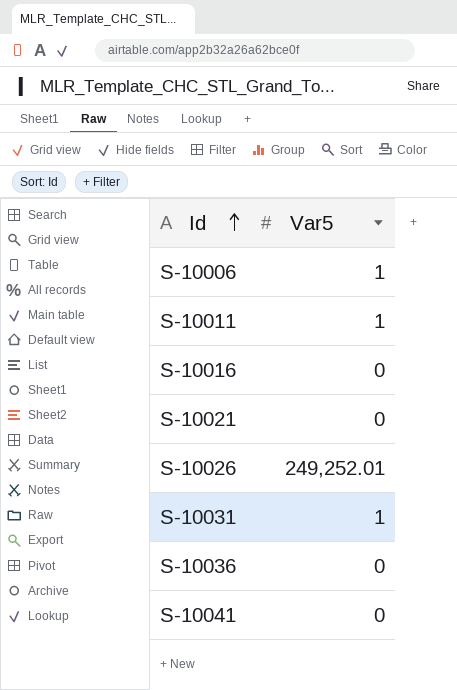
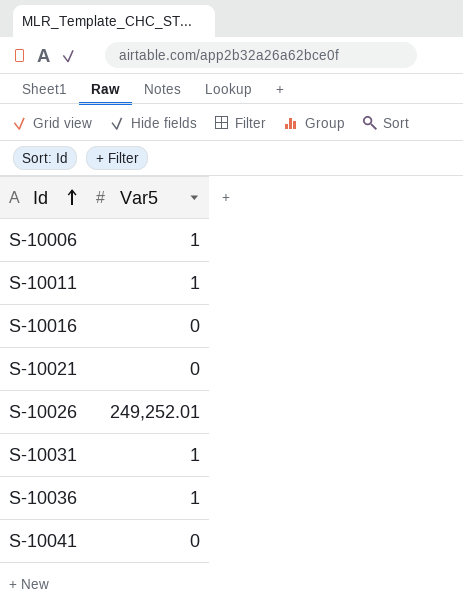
S-10036 | Var5: 0 -> 1

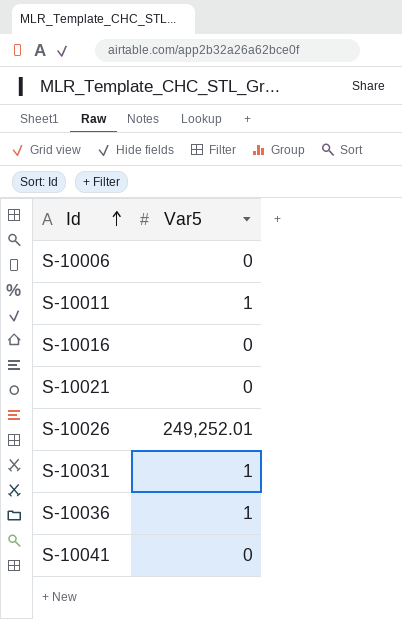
S-10006 | Var5: 1 -> 0

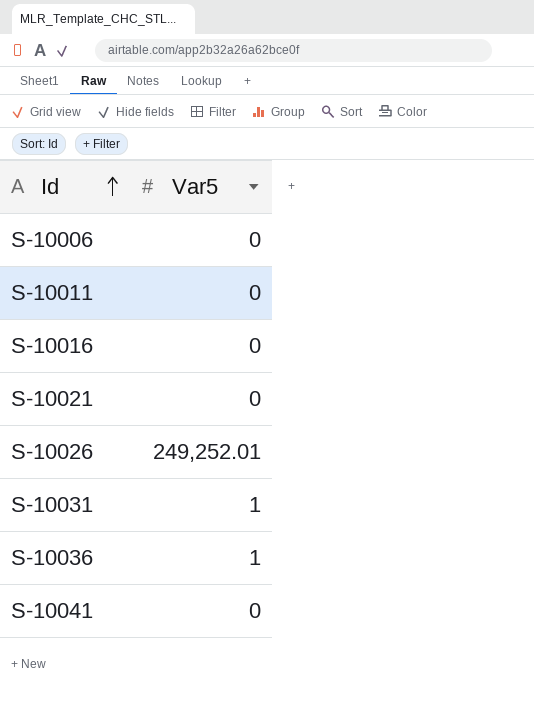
S-10011 | Var5: 1 -> 0

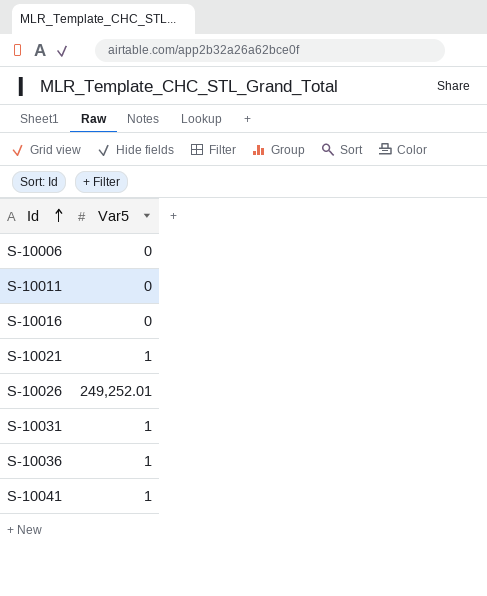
S-10021 | Var5: 0 -> 1
S-10041 | Var5: 0 -> 1

